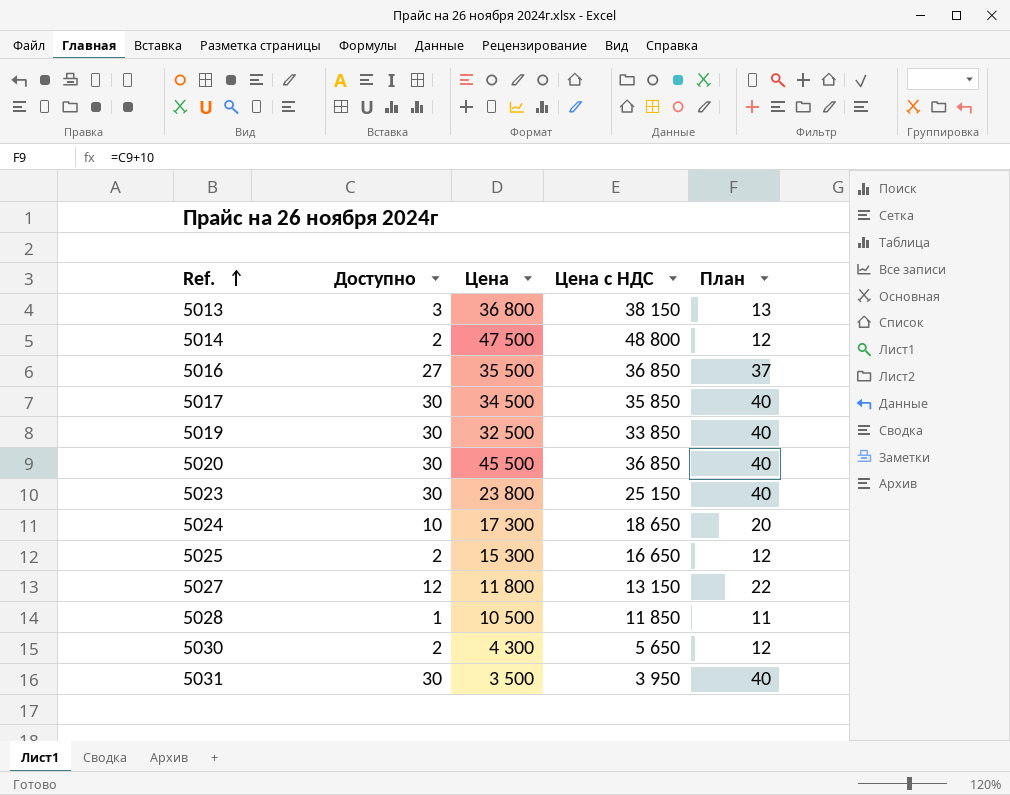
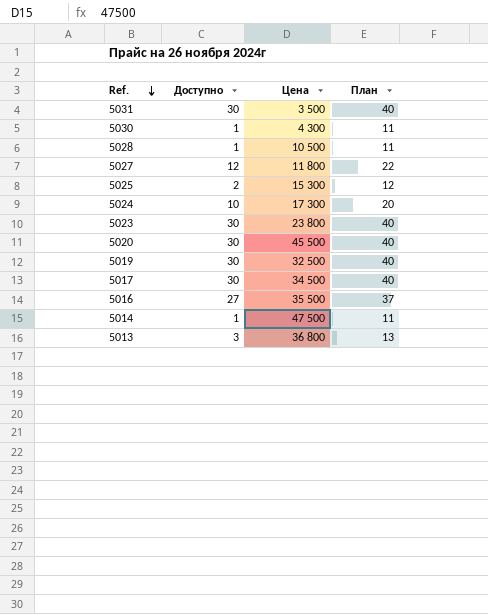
row order: Ref. ascending -> Ref. descending
column Цена с НДС | position: 4 -> none
5030 | Доступно: 2 -> 1
5030 | План: 12 -> 11
5014 | Доступно: 2 -> 1
5014 | План: 12 -> 11

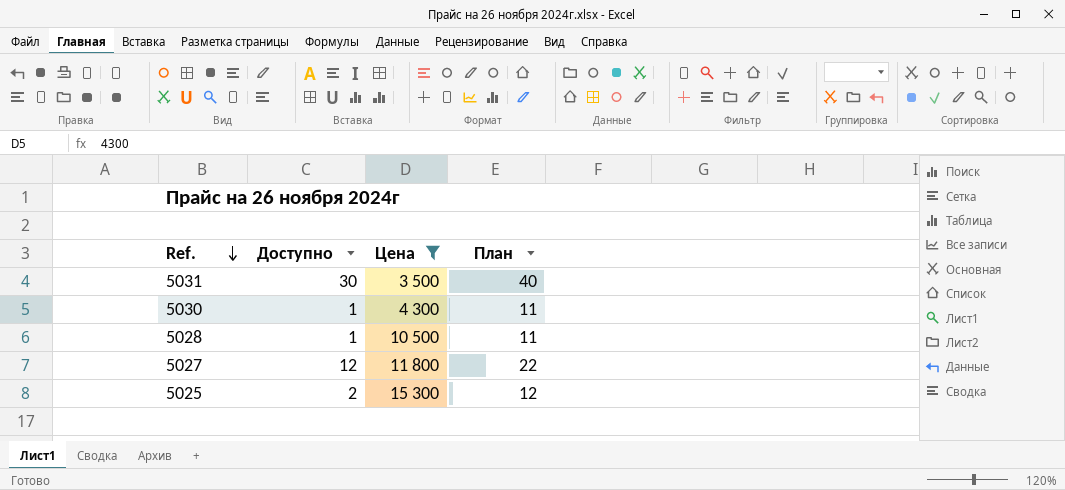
filter: none -> Цена <= 15 300

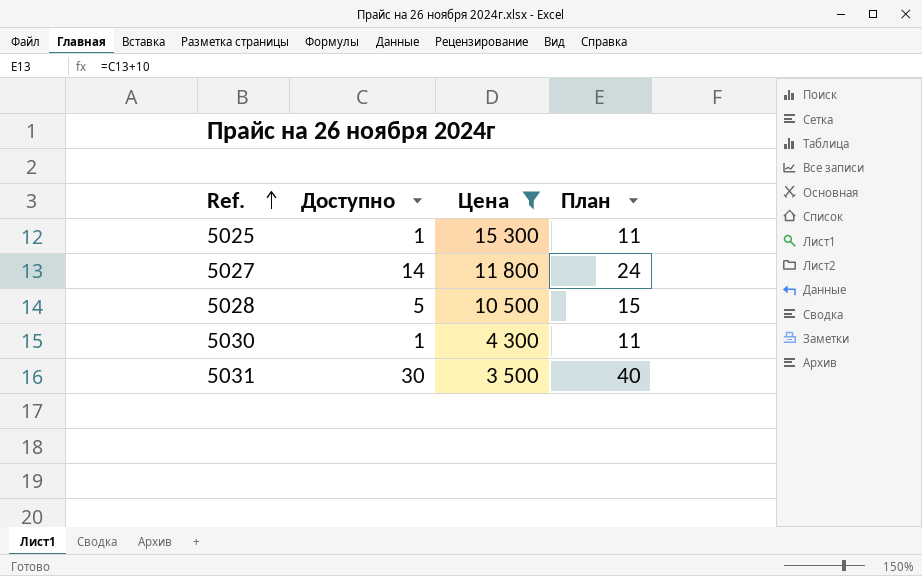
row order: Ref. descending -> Ref. ascending
5025 | Доступно: 2 -> 1
5025 | План: 12 -> 11
5027 | Доступно: 12 -> 14
5027 | План: 22 -> 24
5028 | Доступно: 1 -> 5
5028 | План: 11 -> 15

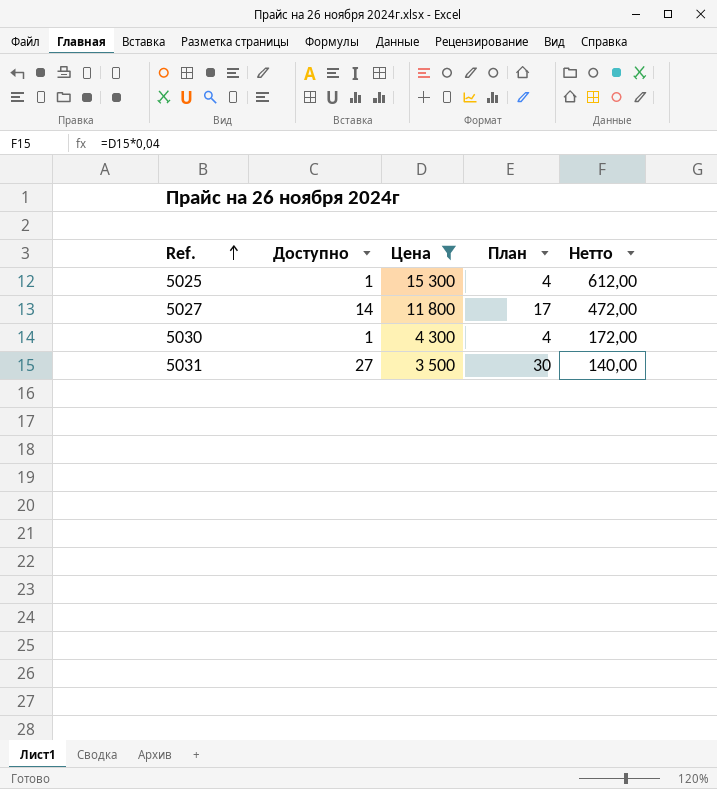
column План | formula: [Доступно] + 10 -> [Доступно] + 3
column Нетто | formula: none -> [Цена] * 0,04
row 5028: 5 | 10 500 | 15 -> none
5031 | Доступно: 30 -> 27

